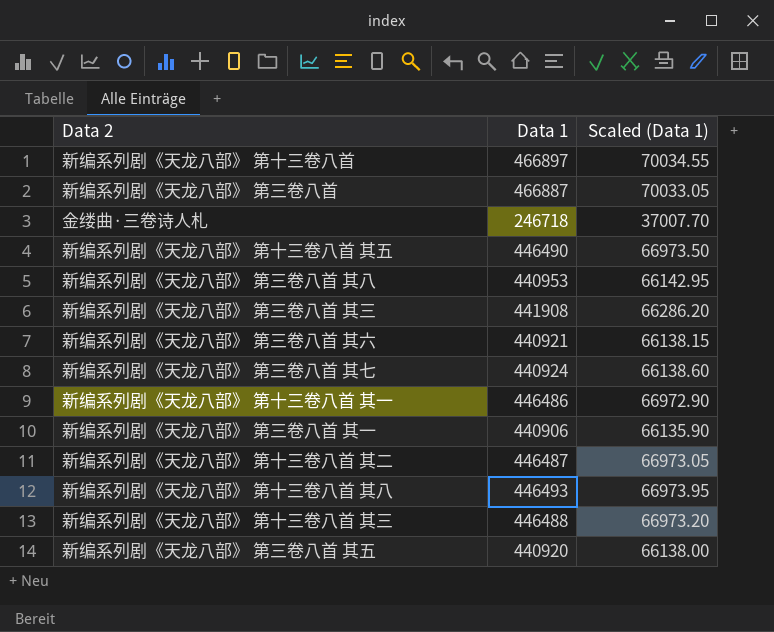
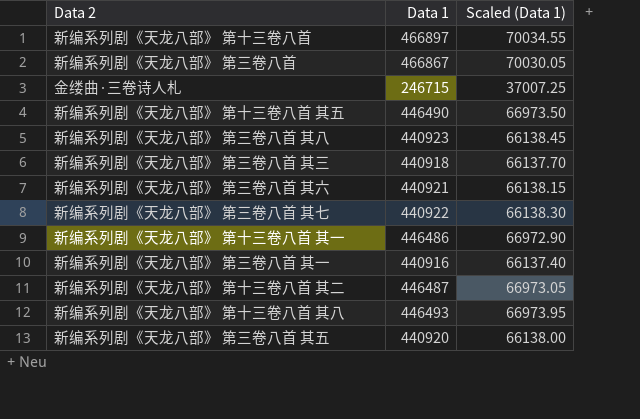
row 新编系列剧《天龙八部》 第十三卷八首 其三: 446488 | 66973.20 -> none
新编系列剧《天龙八部》 第三卷八首 | Data 1: 466887 -> 466867
新编系列剧《天龙八部》 第三卷八首 | Scaled (Data 1): 70033.05 -> 70030.05
金缕曲·三卷诗人札 | Data 1: 246718 -> 246715
金缕曲·三卷诗人札 | Scaled (Data 1): 37007.70 -> 37007.25
新编系列剧《天龙八部》 第三卷八首 其八 | Data 1: 440953 -> 440923
新编系列剧《天龙八部》 第三卷八首 其八 | Scaled (Data 1): 66142.95 -> 66138.45
新编系列剧《天龙八部》 第三卷八首 其三 | Data 1: 441908 -> 440918
新编系列剧《天龙八部》 第三卷八首 其三 | Scaled (Data 1): 66286.20 -> 66137.70
新编系列剧《天龙八部》 第三卷八首 其七 | Data 1: 440924 -> 440922
新编系列剧《天龙八部》 第三卷八首 其七 | Scaled (Data 1): 66138.60 -> 66138.30
新编系列剧《天龙八部》 第三卷八首 其一 | Data 1: 440906 -> 440916
新编系列剧《天龙八部》 第三卷八首 其一 | Scaled (Data 1): 66135.90 -> 66137.40

